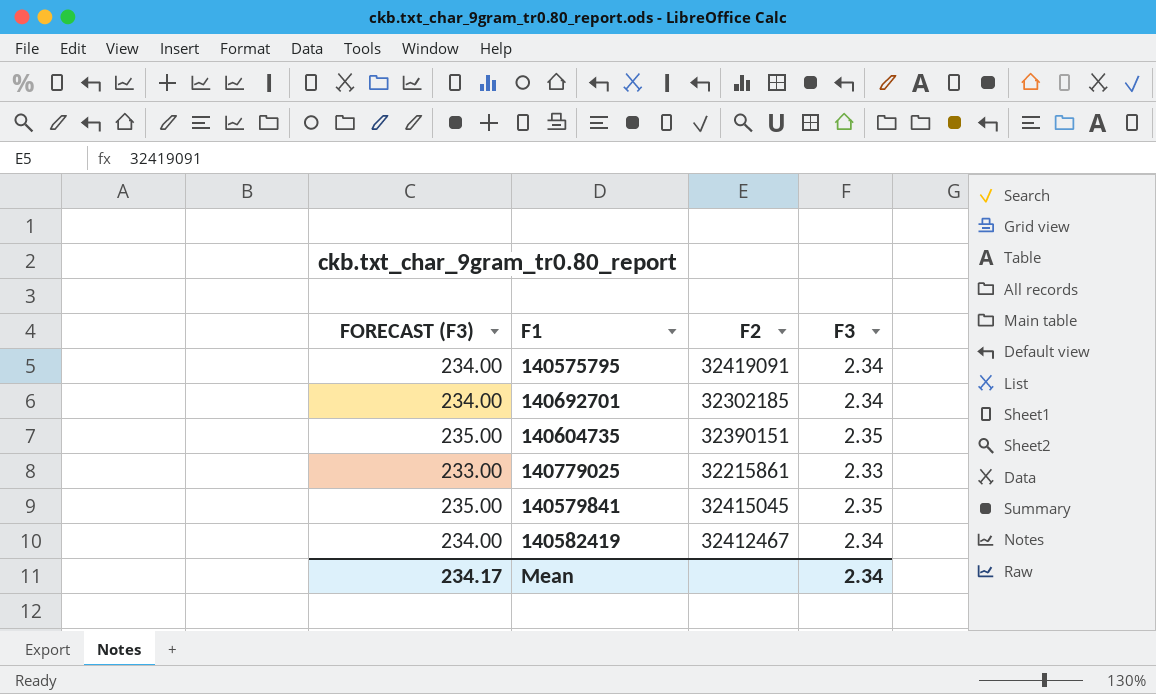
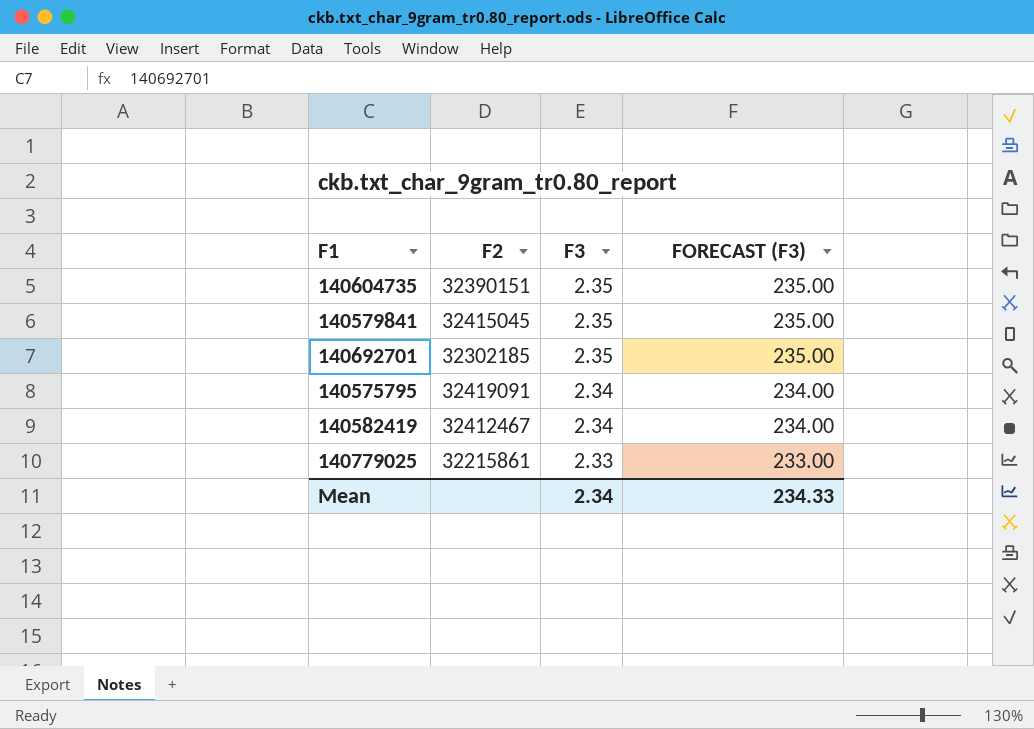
row order: none -> F3 descending
column FORECAST (F3) | position: 1 -> 4
140692701 | F3: 2.34 -> 2.35
140692701 | FORECAST (F3): 234.00 -> 235.00
Mean | FORECAST (F3): 234.17 -> 234.33

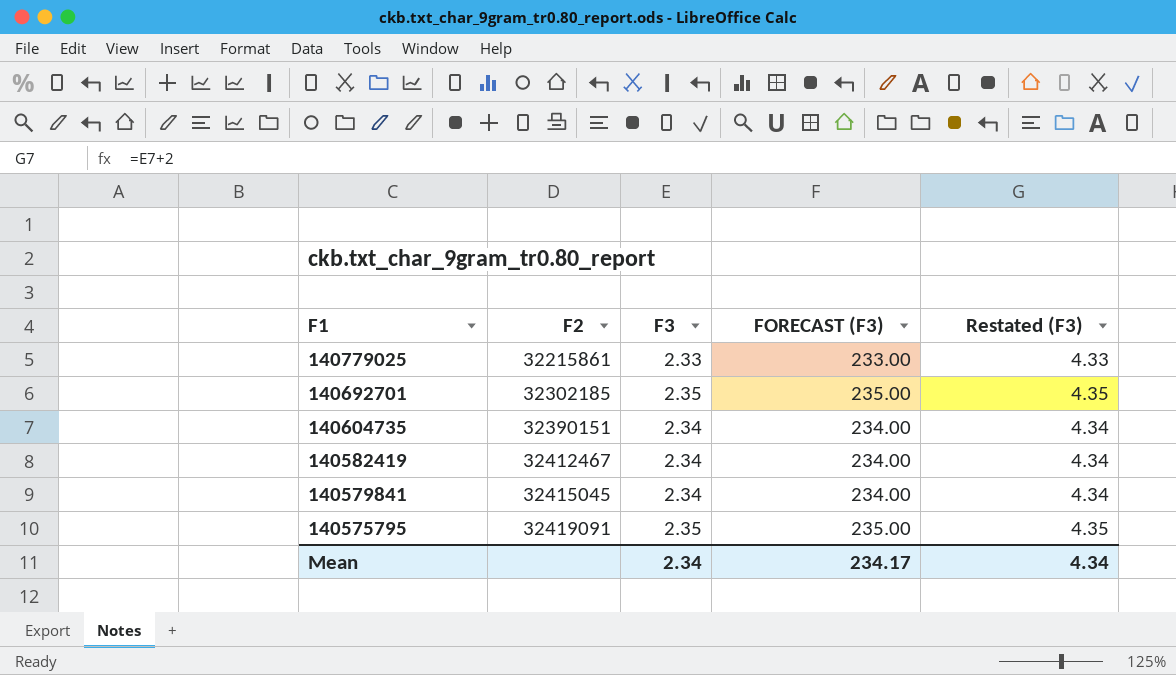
row order: F3 descending -> F1 descending
column Restated (F3) | formula: none -> [F3] + 2
140604735 | F3: 2.35 -> 2.34
140604735 | FORECAST (F3): 235.00 -> 234.00
140579841 | F3: 2.35 -> 2.34
140579841 | FORECAST (F3): 235.00 -> 234.00
140575795 | F3: 2.34 -> 2.35
140575795 | FORECAST (F3): 234.00 -> 235.00
Mean | FORECAST (F3): 234.33 -> 234.17

